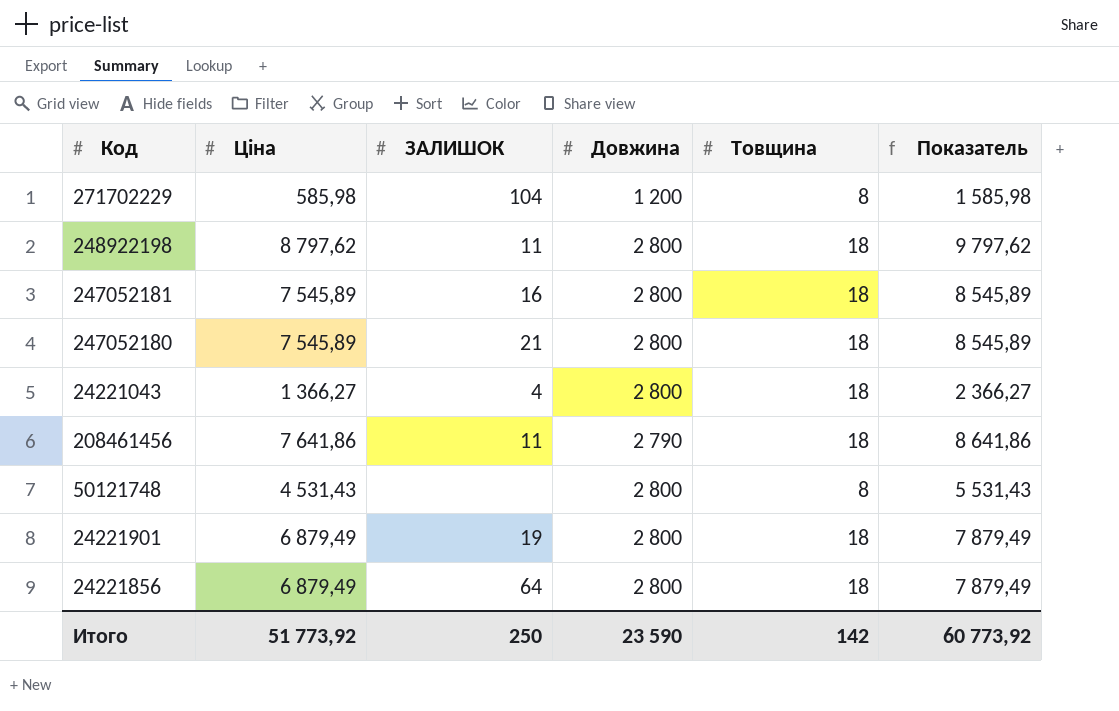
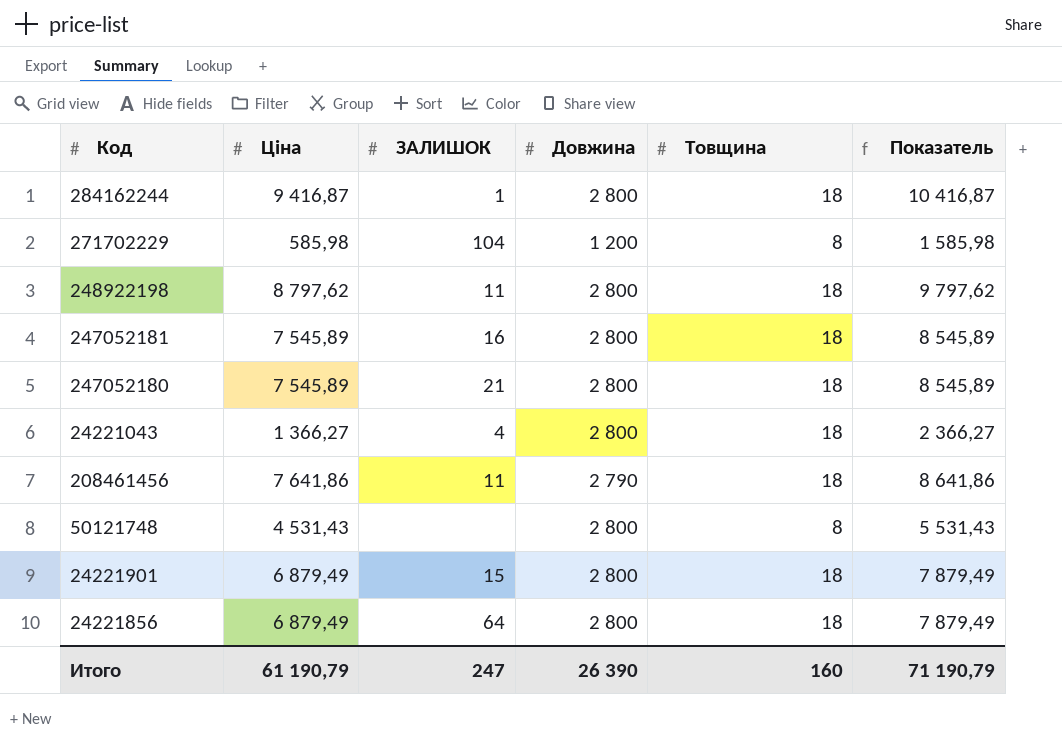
row 284162244: none -> 9 416,87 | 1 | 2 800 | 18 | 10 416,87
24221901 | ЗАЛИШОК: 19 -> 15
Итого | Ціна: 51 773,92 -> 61 190,79
Итого | ЗАЛИШОК: 250 -> 247
Итого | Довжина: 23 590 -> 26 390
Итого | Товщина: 142 -> 160
Итого | Показатель: 60 773,92 -> 71 190,79

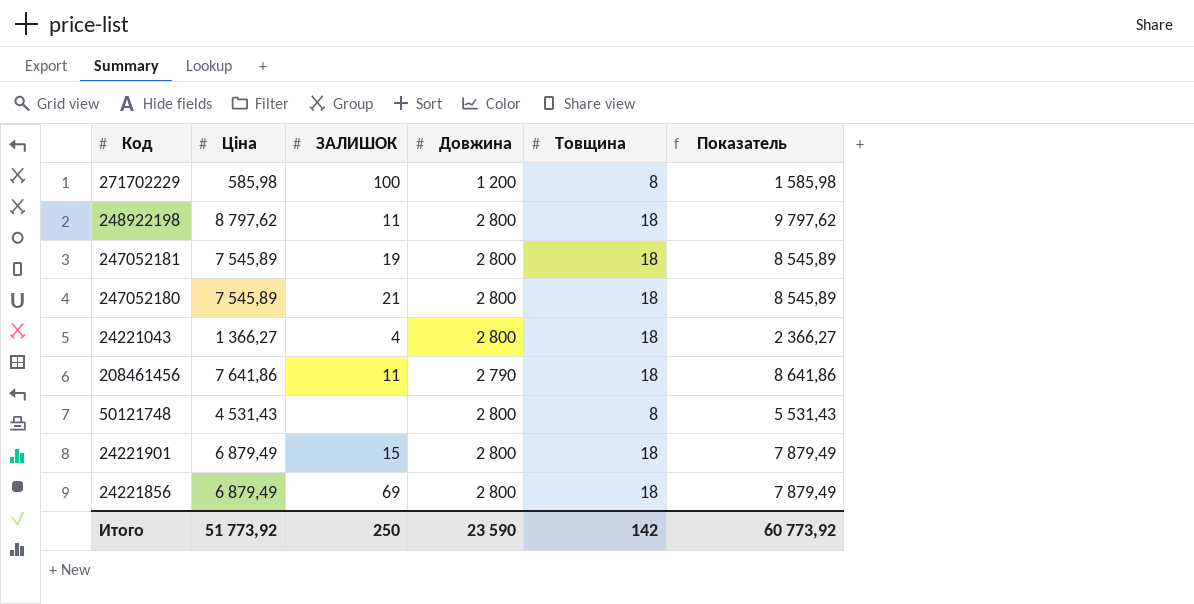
row 284162244: 9 416,87 | 1 | 2 800 | 18 | 10 416,87 -> none
271702229 | ЗАЛИШОК: 104 -> 100
247052181 | ЗАЛИШОК: 16 -> 19
24221856 | ЗАЛИШОК: 64 -> 69
Итого | Ціна: 61 190,79 -> 51 773,92
Итого | ЗАЛИШОК: 247 -> 250
Итого | Довжина: 26 390 -> 23 590
Итого | Товщина: 160 -> 142
Итого | Показатель: 71 190,79 -> 60 773,92

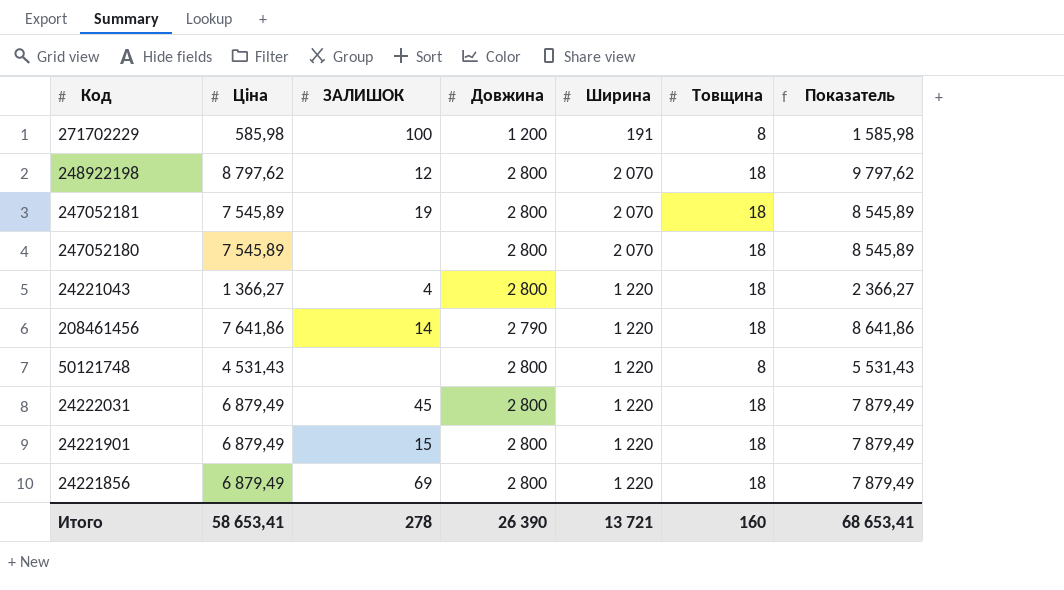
column Ширина | position: none -> 5
248922198 | ЗАЛИШОК: 11 -> 12
247052180 | ЗАЛИШОК: 21 -> none
208461456 | ЗАЛИШОК: 11 -> 14
row 24222031: none -> 6 879,49 | 45 | 2 800 | 1 220 | 18 | 7 879,49
Итого | Ціна: 51 773,92 -> 58 653,41
Итого | ЗАЛИШОК: 250 -> 278
Итого | Довжина: 23 590 -> 26 390
Итого | Товщина: 142 -> 160
Итого | Показатель: 60 773,92 -> 68 653,41

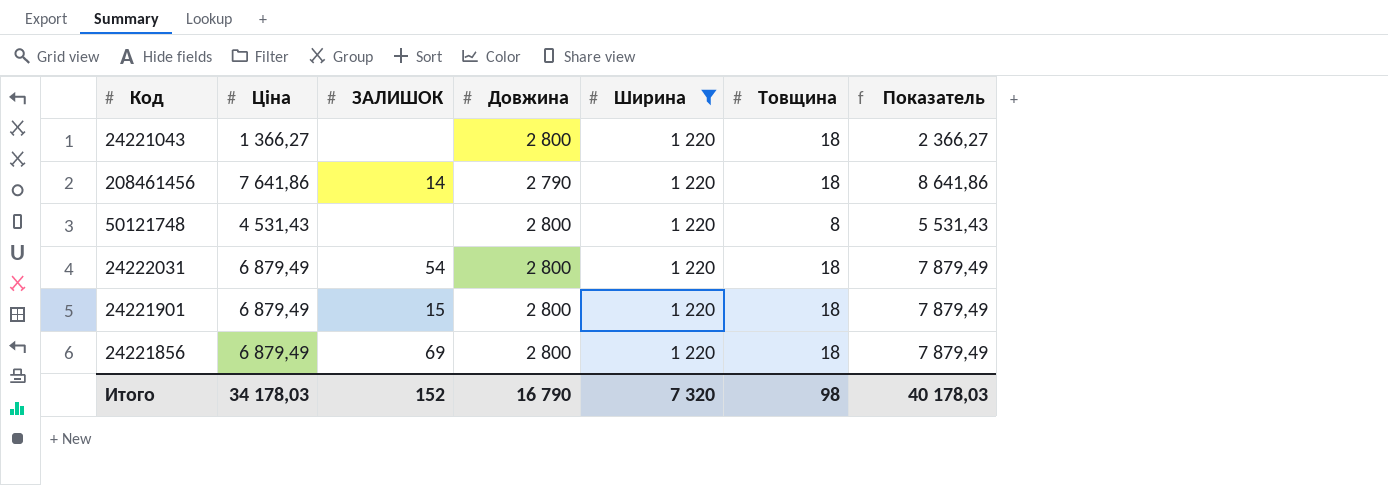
filter: none -> Ширина = 1 220
24221043 | ЗАЛИШОК: 4 -> none
24222031 | ЗАЛИШОК: 45 -> 54
Итого | Ціна: 58 653,41 -> 34 178,03
Итого | ЗАЛИШОК: 278 -> 152
Итого | Довжина: 26 390 -> 16 790
Итого | Ширина: 13 721 -> 7 320
Итого | Товщина: 160 -> 98
Итого | Показатель: 68 653,41 -> 40 178,03

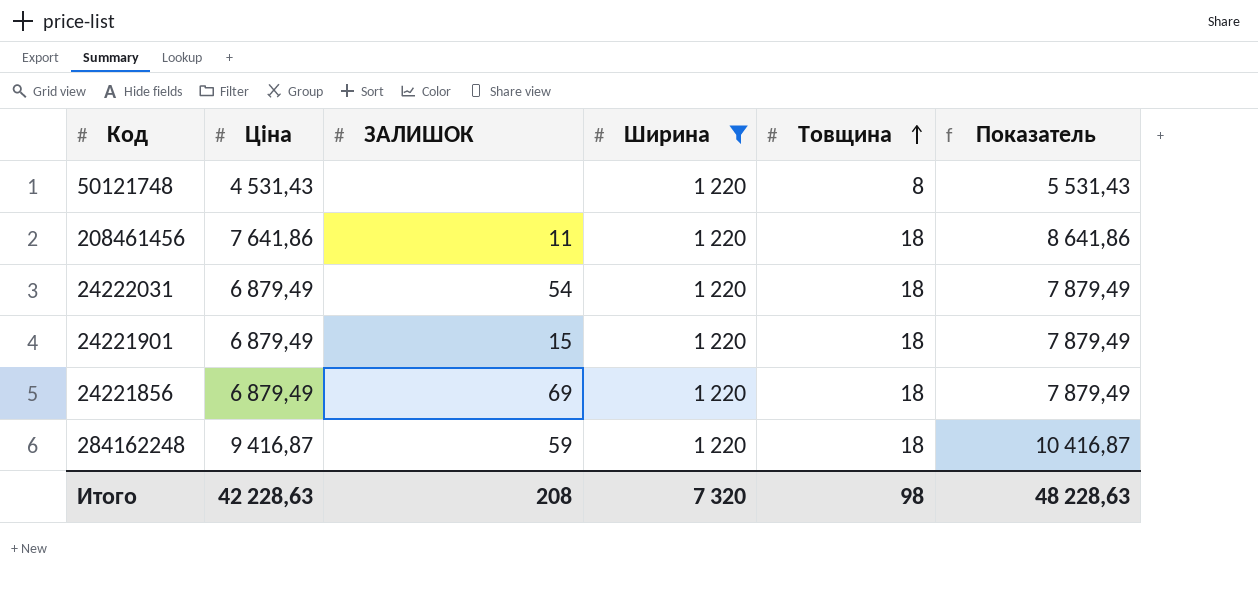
row order: none -> Товщина ascending
column Довжина | position: 4 -> none
row 24221043: 1 366,27 | none | 2 800 | 1 220 | 18 | 2 366,27 -> none
208461456 | ЗАЛИШОК: 14 -> 11
row 284162248: none -> 9 416,87 | 59 | 1 220 | 18 | 10 416,87
Итого | Ціна: 34 178,03 -> 42 228,63
Итого | ЗАЛИШОК: 152 -> 208
Итого | Показатель: 40 178,03 -> 48 228,63

